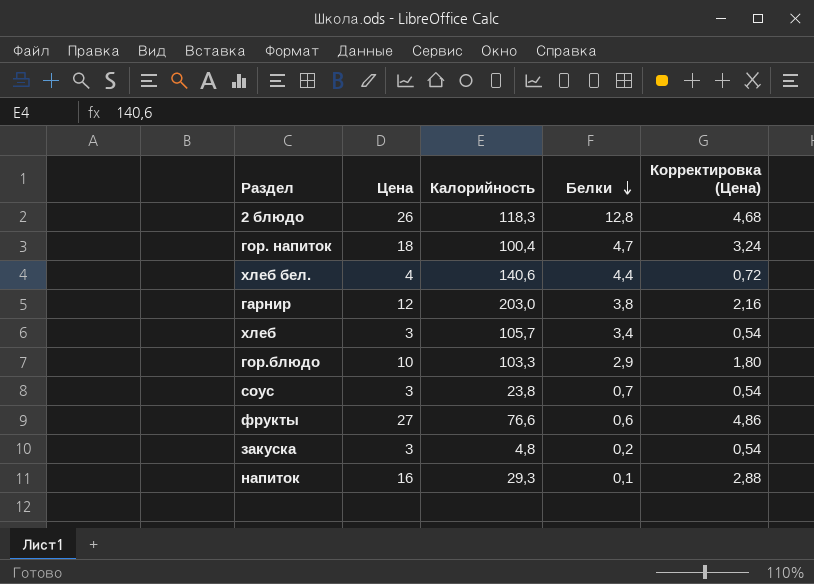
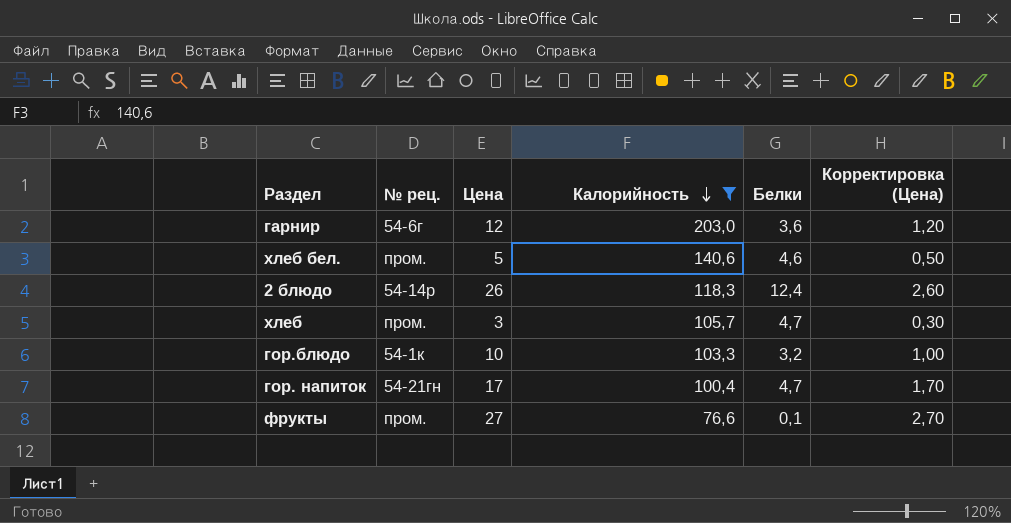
filter: none -> Калорийность >= 76,6
row order: Белки descending -> Калорийность descending
column № рец. | position: none -> 2
column Корректировка (Цена) | formula: [Цена] * 0,18 -> [Цена] * 0,1
гарнир | Белки: 3,8 -> 3,6
хлеб бел. | Цена: 4 -> 5
хлеб бел. | Белки: 4,4 -> 4,6
2 блюдо | Белки: 12,8 -> 12,4
хлеб | Белки: 3,4 -> 4,7
гор.блюдо | Белки: 2,9 -> 3,2
гор. напиток | Цена: 18 -> 17
фрукты | Белки: 0,6 -> 0,1

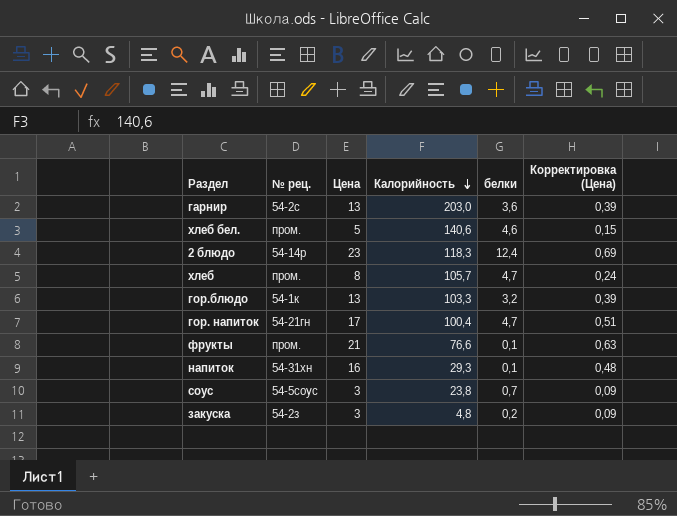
filter: Калорийность >= 76,6 -> none
column name: Белки -> белки
column Корректировка (Цена) | formula: [Цена] * 0,1 -> [Цена] * 0,03
гарнир | № рец.: 54-6г -> 54-2с
гарнир | Цена: 12 -> 13
2 блюдо | Цена: 26 -> 23
хлеб | Цена: 3 -> 8
гор.блюдо | Цена: 10 -> 13
фрукты | Цена: 27 -> 21

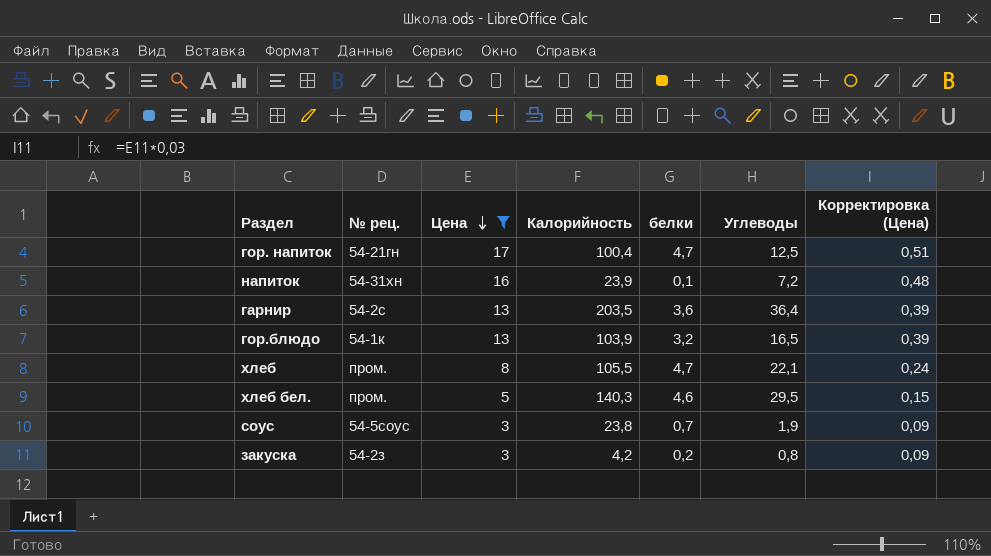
filter: none -> Цена <= 17
row order: Калорийность descending -> Цена descending
column Углеводы | position: none -> 6
напиток | Калорийность: 29,3 -> 23,9
гарнир | Калорийность: 203,0 -> 203,5
гор.блюдо | Калорийность: 103,3 -> 103,9
хлеб | Калорийность: 105,7 -> 105,5
хлеб бел. | Калорийность: 140,6 -> 140,3
закуска | Калорийность: 4,8 -> 4,2

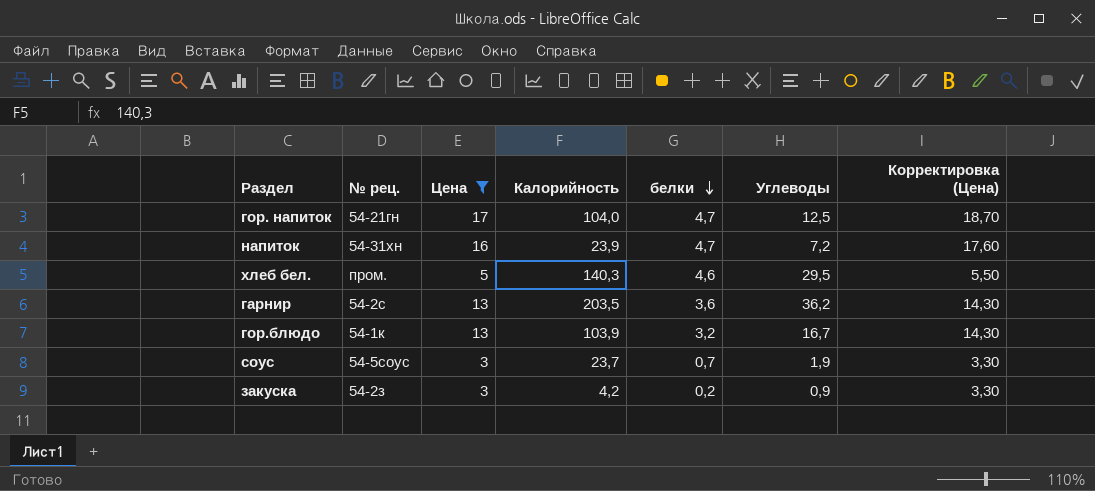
row order: Цена descending -> белки descending
column Корректировка (Цена) | formula: [Цена] * 0,03 -> [Цена] * 1,1
row хлеб: пром. | 8 | 105,5 | 4,7 | 22,1 | 0,24 -> none
гор. напиток | Калорийность: 100,4 -> 104,0
напиток | белки: 0,1 -> 4,7
гарнир | Углеводы: 36,4 -> 36,2
гор.блюдо | Углеводы: 16,5 -> 16,7
соус | Калорийность: 23,8 -> 23,7
закуска | Углеводы: 0,8 -> 0,9

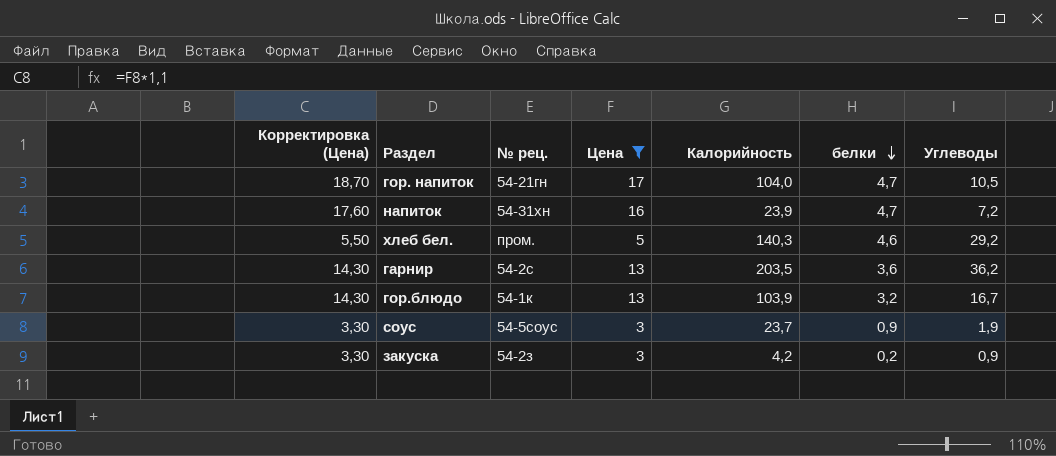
column Корректировка (Цена) | position: 7 -> 1
гор. напиток | Углеводы: 12,5 -> 10,5
хлеб бел. | Углеводы: 29,5 -> 29,2
соус | белки: 0,7 -> 0,9

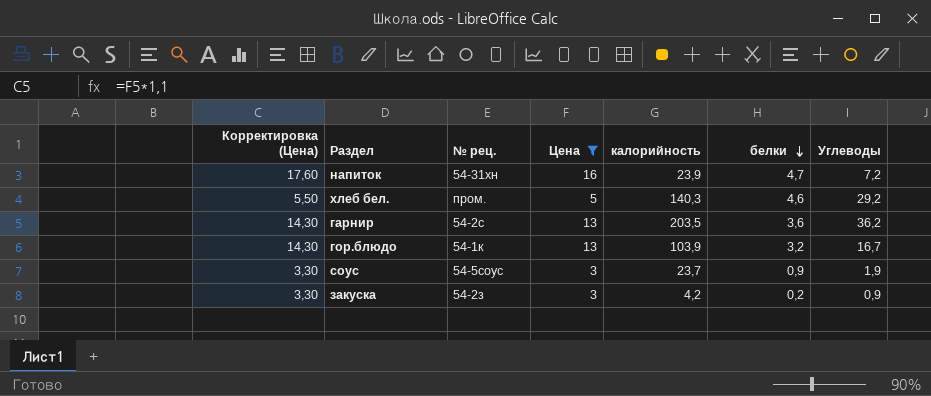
column name: Калорийность -> калорийность
row гор. напиток: 18,70 | 54-21гн | 17 | 104,0 | 4,7 | 10,5 -> none

